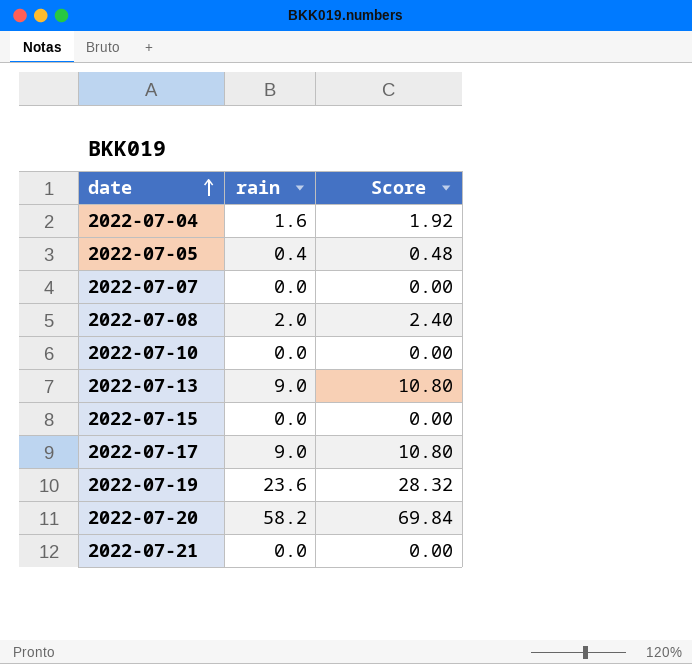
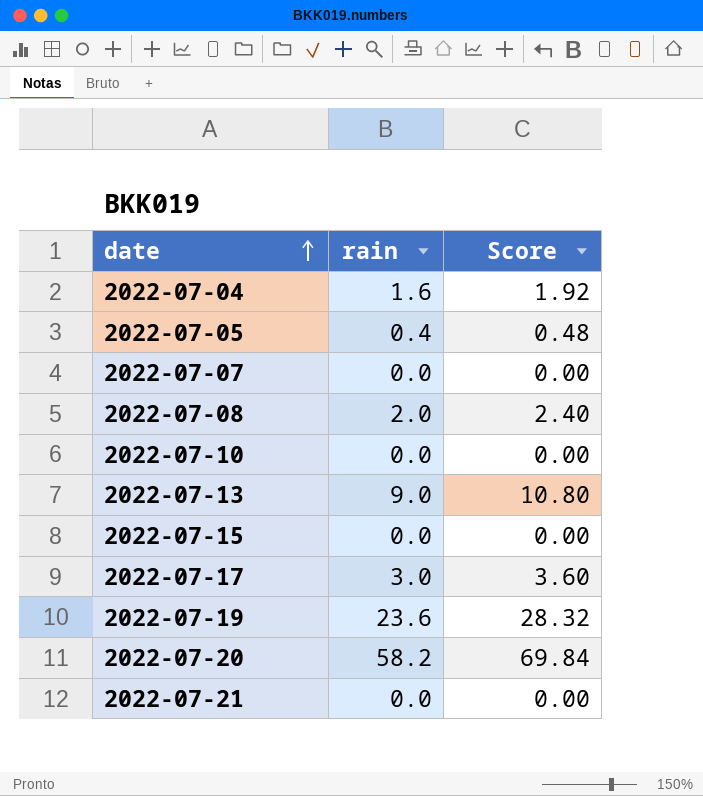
2022-07-17 | rain: 9.0 -> 3.0
2022-07-17 | Score: 10.80 -> 3.60

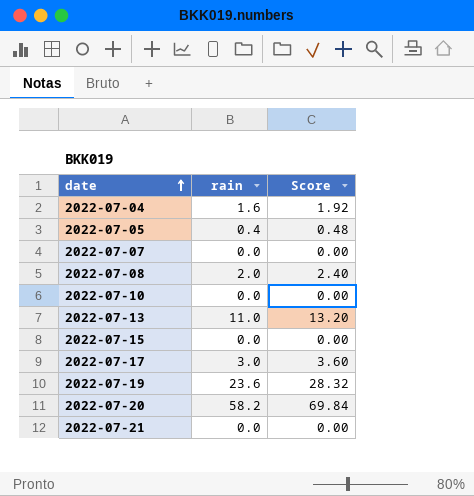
2022-07-13 | rain: 9.0 -> 11.0
2022-07-13 | Score: 10.80 -> 13.20

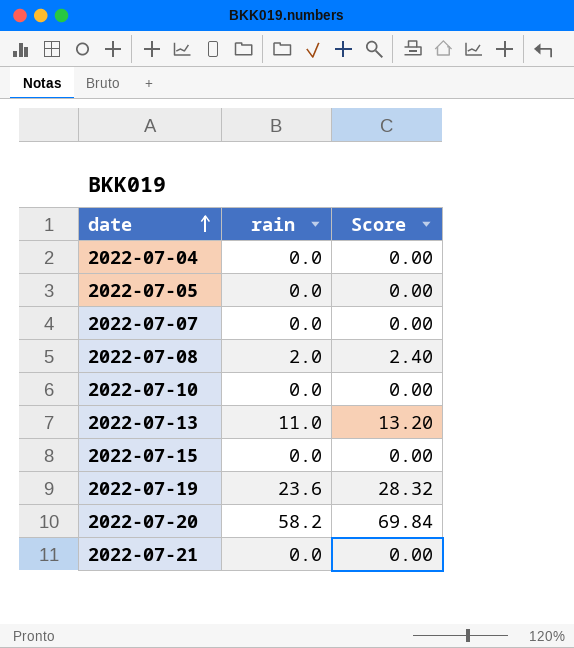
row 2022-07-17: 3.0 | 3.60 -> none
2022-07-04 | rain: 1.6 -> 0.0
2022-07-04 | Score: 1.92 -> 0.00
2022-07-05 | rain: 0.4 -> 0.0
2022-07-05 | Score: 0.48 -> 0.00

